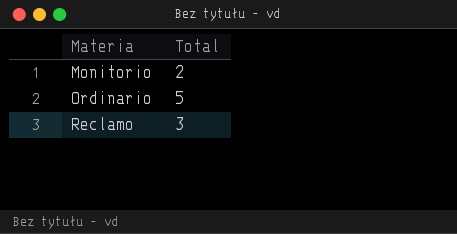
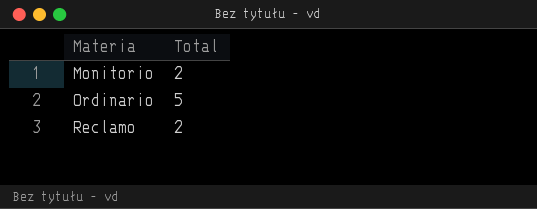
Reclamo | Total: 3 -> 2

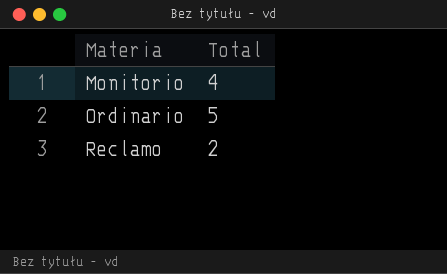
Monitorio | Total: 2 -> 4

